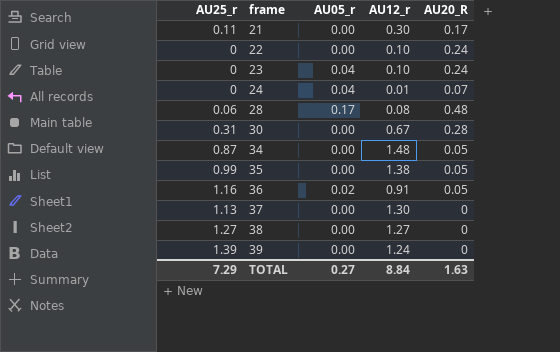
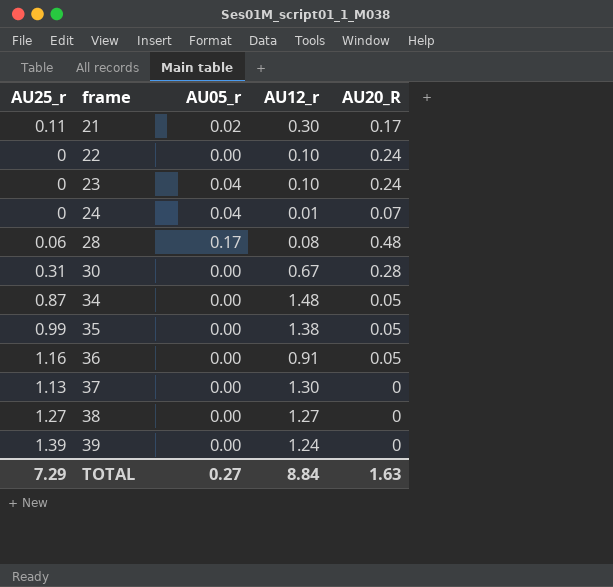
21 | AU05_r: 0.00 -> 0.02
36 | AU05_r: 0.02 -> 0.00

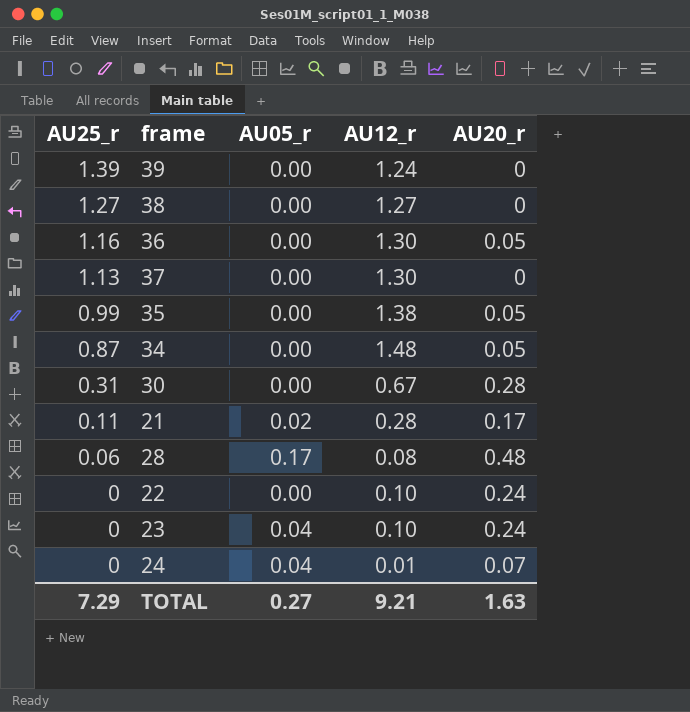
row order: frame ascending -> AU25_r descending
column name: AU20_R -> AU20_r
36 | AU12_r: 0.91 -> 1.30
21 | AU12_r: 0.30 -> 0.28
TOTAL | AU12_r: 8.84 -> 9.21

